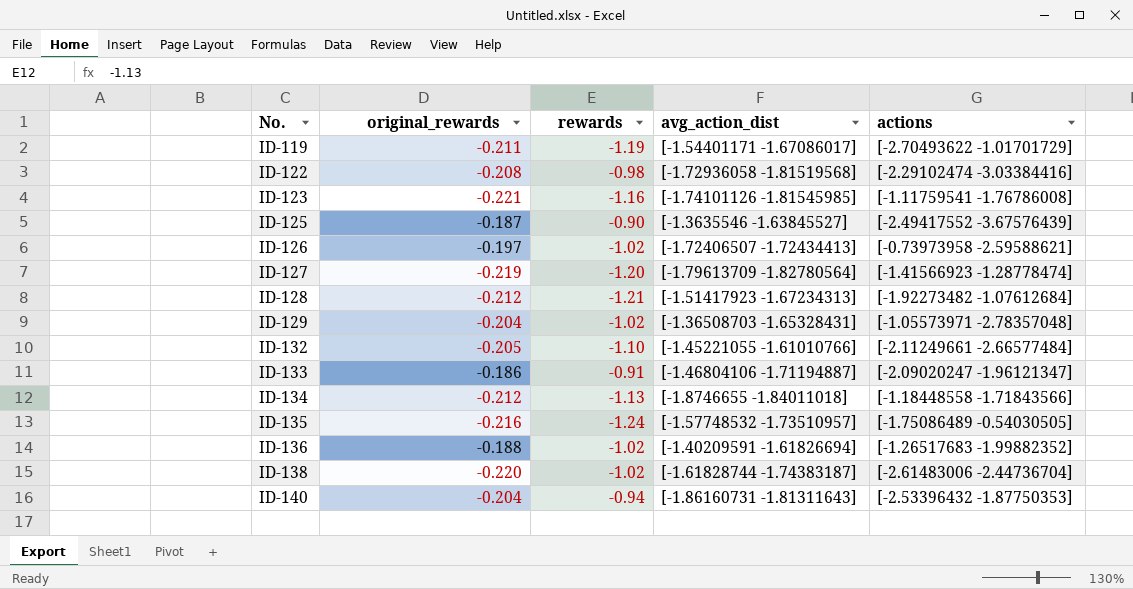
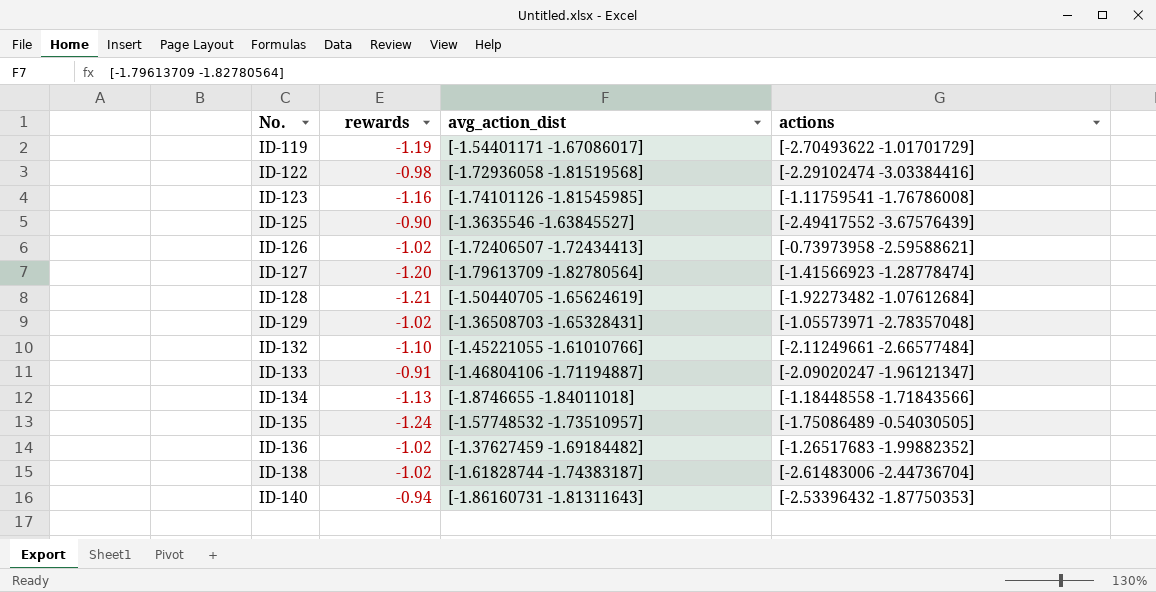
column original_rewards | position: 2 -> none
ID-128 | avg_action_dist: [-1.51417923 -1.67234313] -> [-1.50440705 -1.65624619]
ID-136 | avg_action_dist: [-1.40209591 -1.61826694] -> [-1.37627459 -1.69184482]

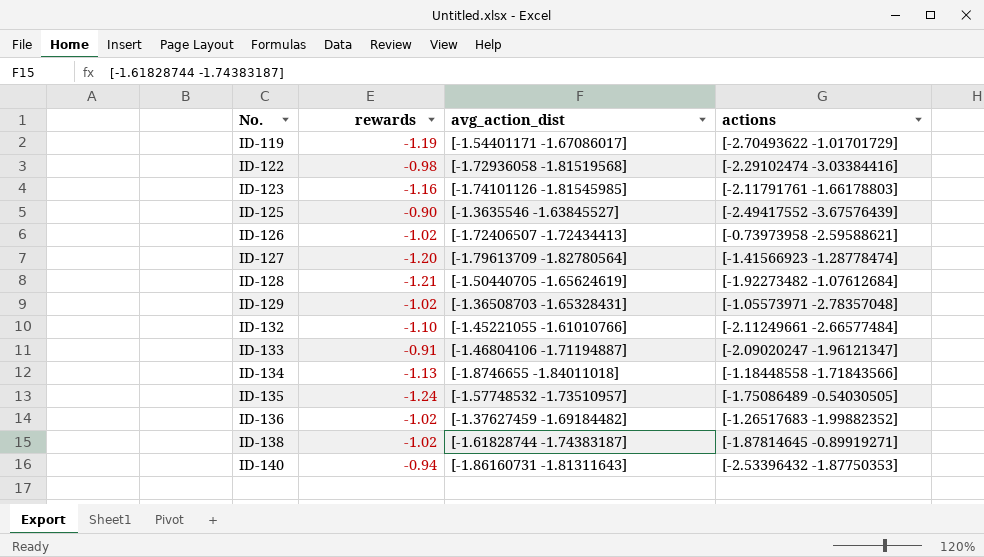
ID-123 | actions: [-1.11759541 -1.76786008] -> [-2.11791761 -1.66178803]
ID-138 | actions: [-2.61483006 -2.44736704] -> [-1.87814645 -0.89919271]

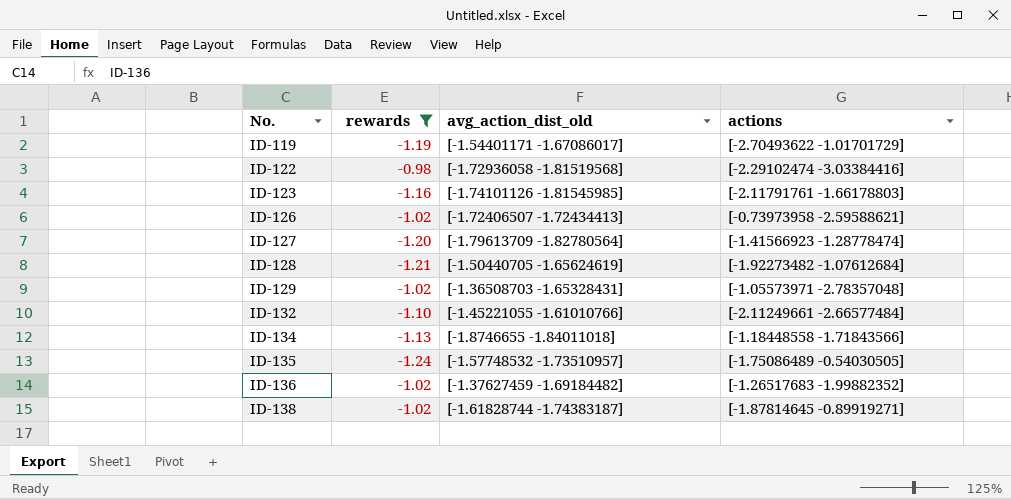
filter: none -> rewards <= -0.98
column name: avg_action_dist -> avg_action_dist_old

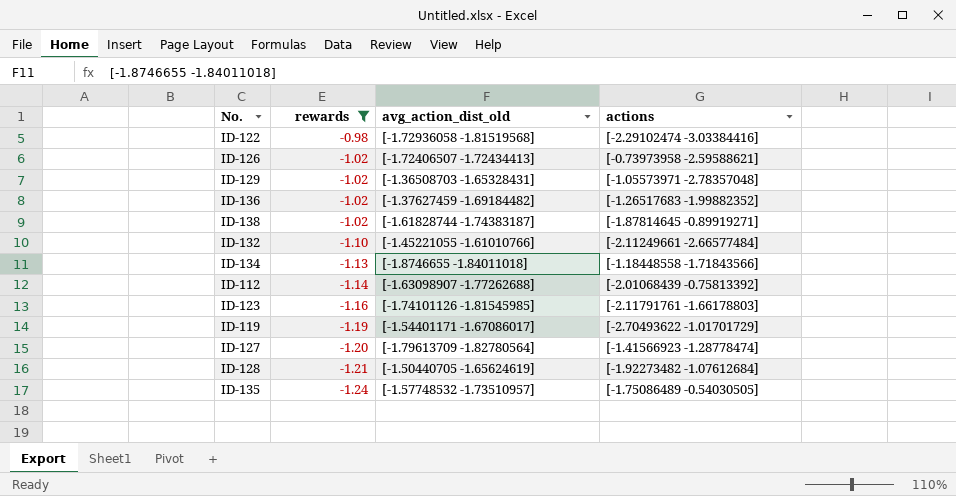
row order: No. ascending -> rewards descending
row ID-112: none -> -1.14 | [-1.63098907 -1.77262688] | [-2.01068439 -0.75813392]

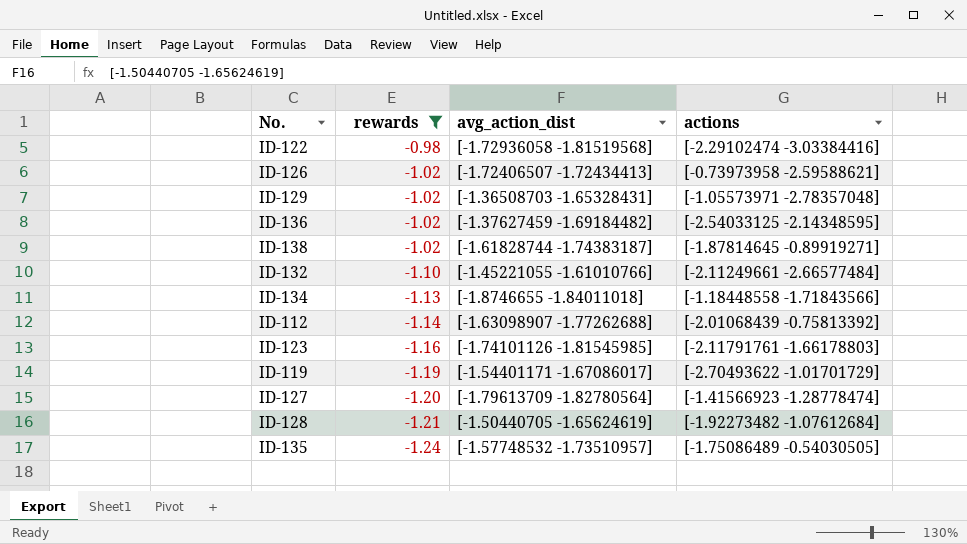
column name: avg_action_dist_old -> avg_action_dist
ID-136 | actions: [-1.26517683 -1.99882352] -> [-2.54033125 -2.14348595]

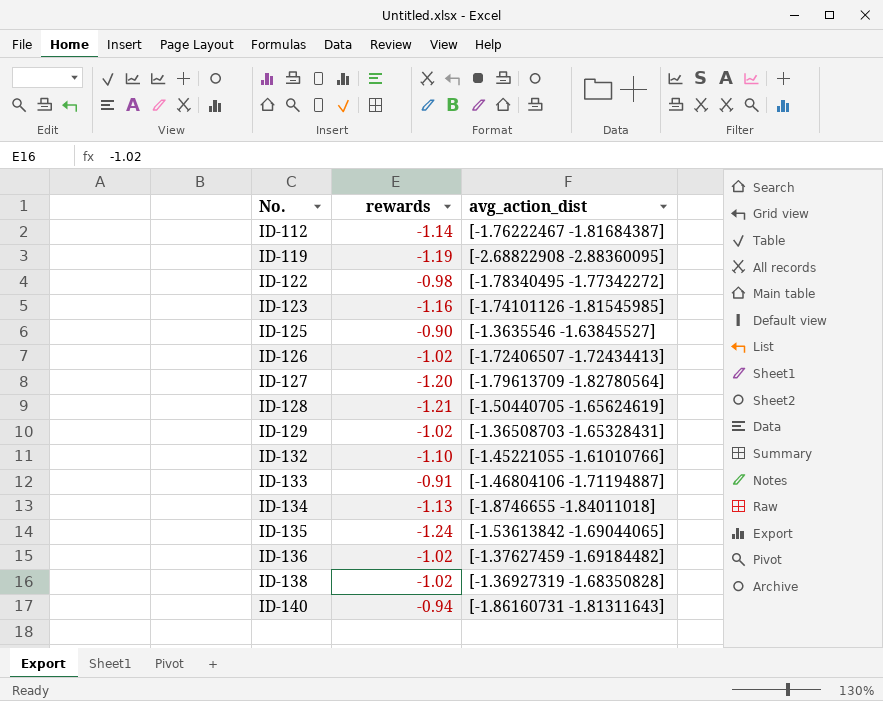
filter: rewards <= -0.98 -> none
row order: rewards descending -> No. ascending
column actions | position: 4 -> none
ID-112 | avg_action_dist: [-1.63098907 -1.77262688] -> [-1.76222467 -1.81684387]
ID-119 | avg_action_dist: [-1.54401171 -1.67086017] -> [-2.68822908 -2.88360095]
ID-122 | avg_action_dist: [-1.72936058 -1.81519568] -> [-1.78340495 -1.77342272]
ID-135 | avg_action_dist: [-1.57748532 -1.73510957] -> [-1.53613842 -1.69044065]
ID-138 | avg_action_dist: [-1.61828744 -1.74383187] -> [-1.36927319 -1.68350828]

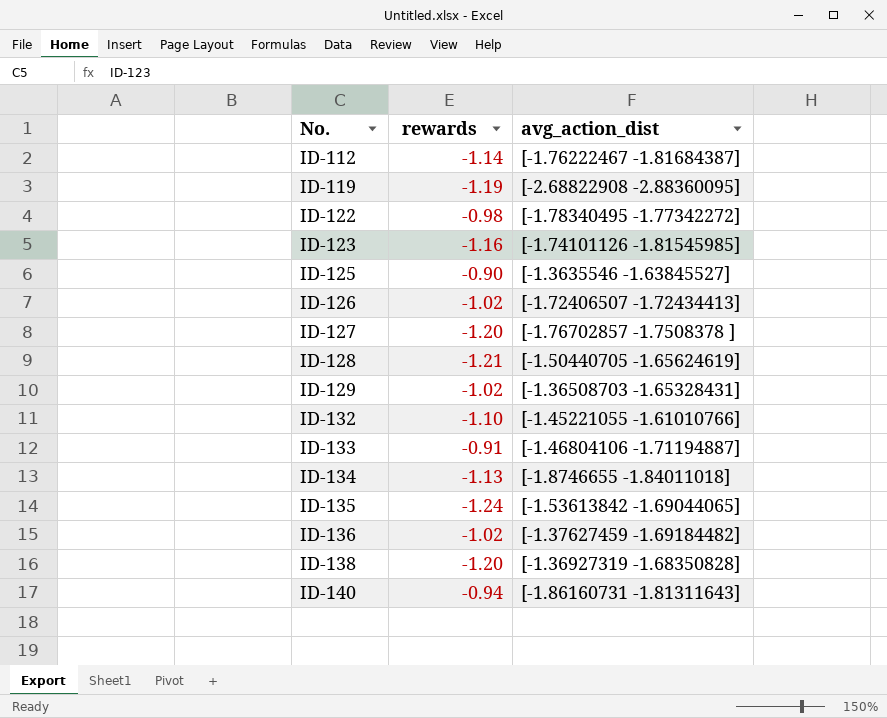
ID-127 | avg_action_dist: [-1.79613709 -1.82780564] -> [-1.76702857 -1.7508378 ]
ID-138 | rewards: -1.02 -> -1.20

